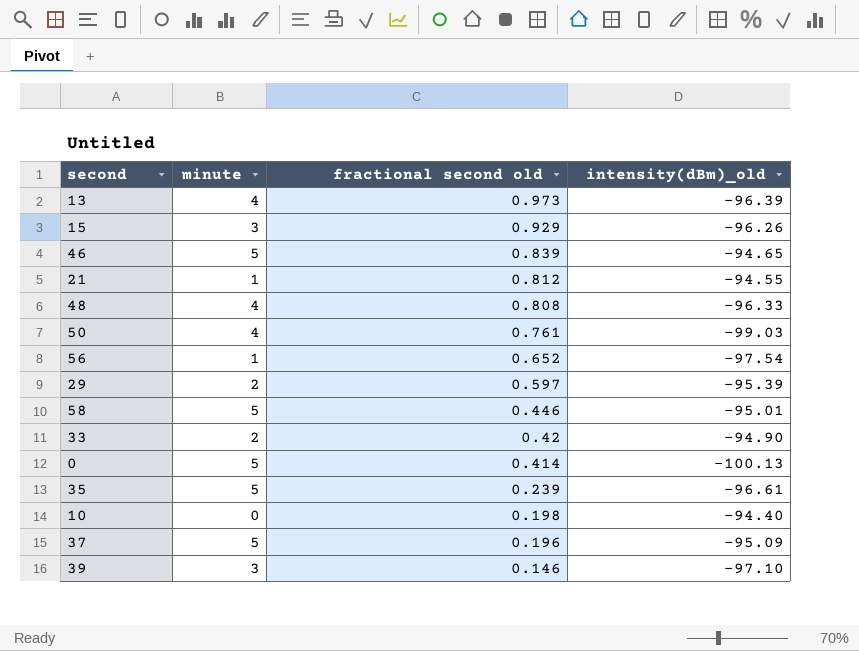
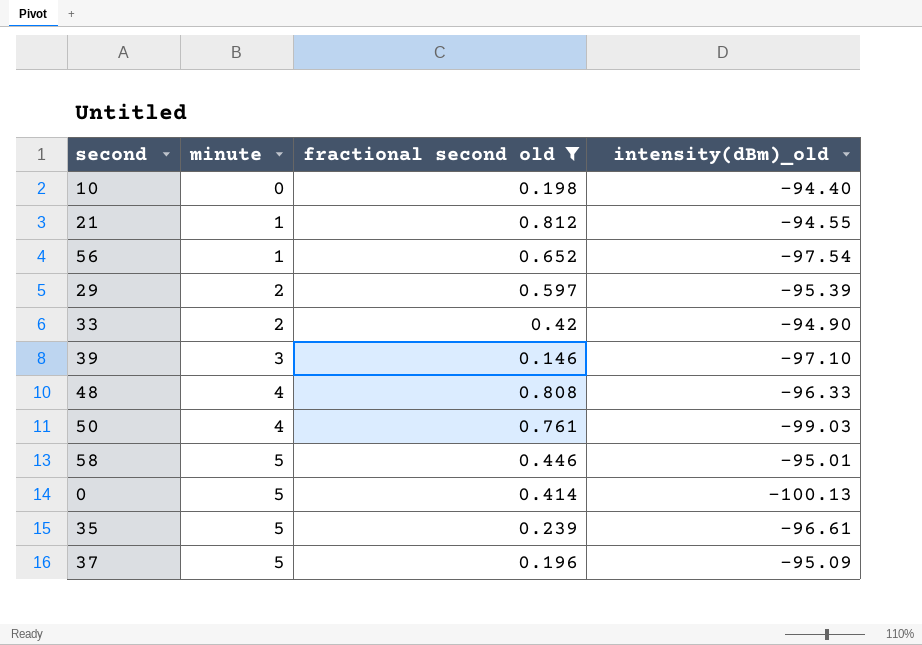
filter: none -> fractional second old <= 0.812
row order: fractional second old descending -> minute ascending

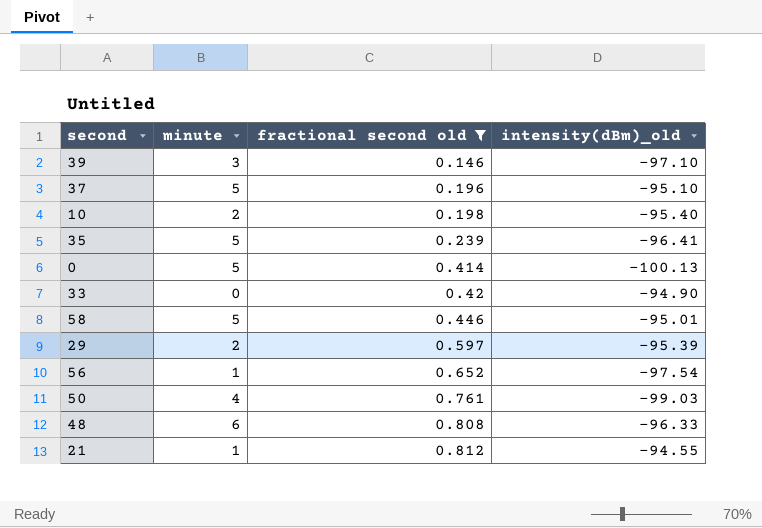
row order: minute ascending -> fractional second old ascending
37 | intensity(dBm)_old: -95.09 -> -95.10
10 | minute: 0 -> 2
10 | intensity(dBm)_old: -94.40 -> -95.40
35 | intensity(dBm)_old: -96.61 -> -96.41
33 | minute: 2 -> 0
48 | minute: 4 -> 6

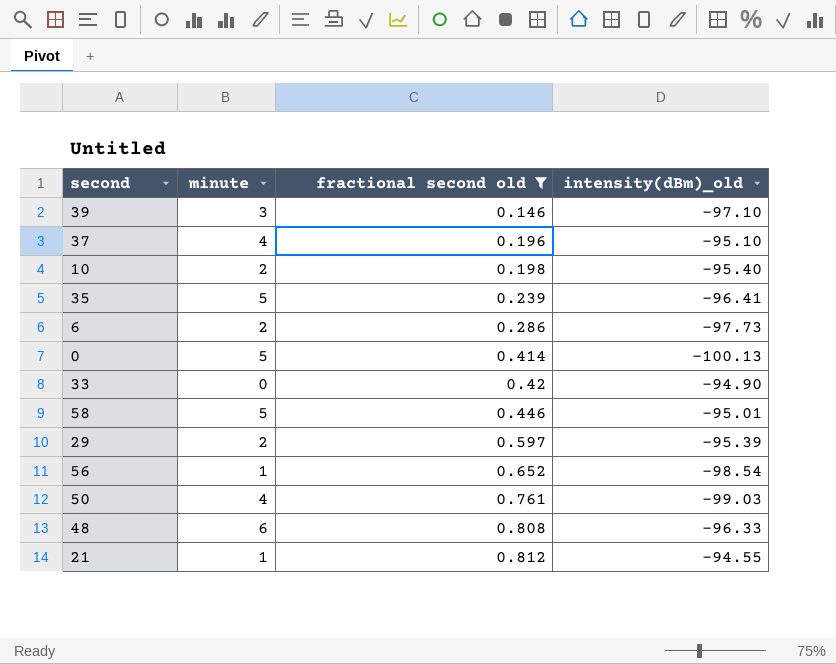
37 | minute: 5 -> 4
row 6: none -> 2 | 0.286 | -97.73
56 | intensity(dBm)_old: -97.54 -> -98.54

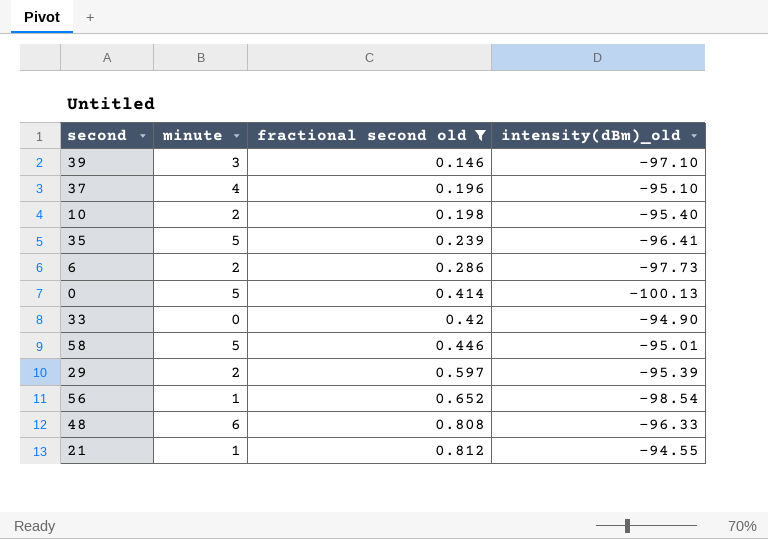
row 50: 4 | 0.761 | -99.03 -> none

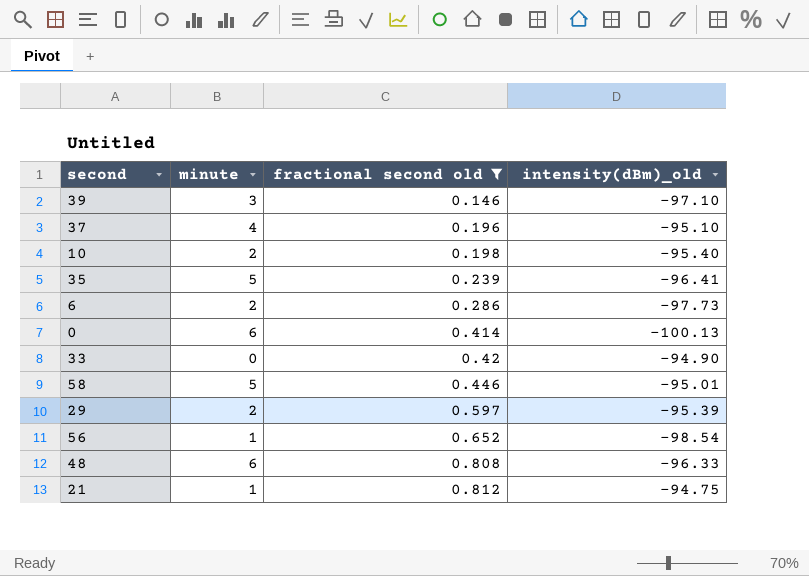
0 | minute: 5 -> 6
21 | intensity(dBm)_old: -94.55 -> -94.75

